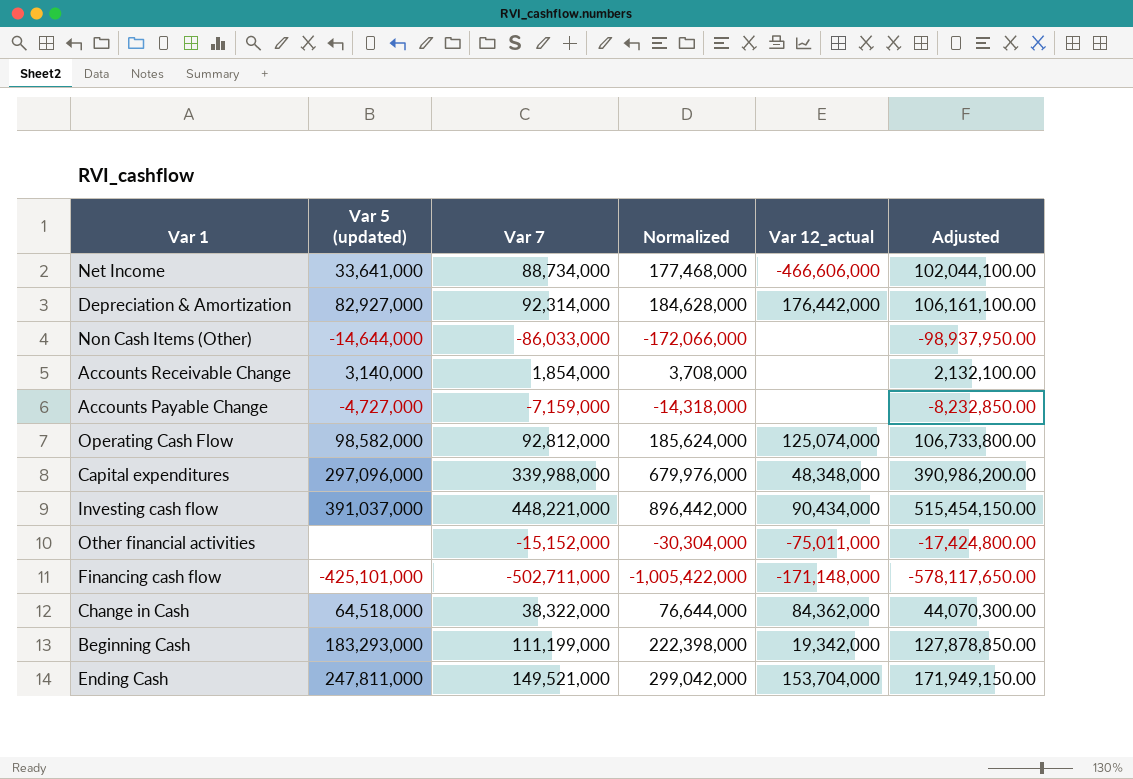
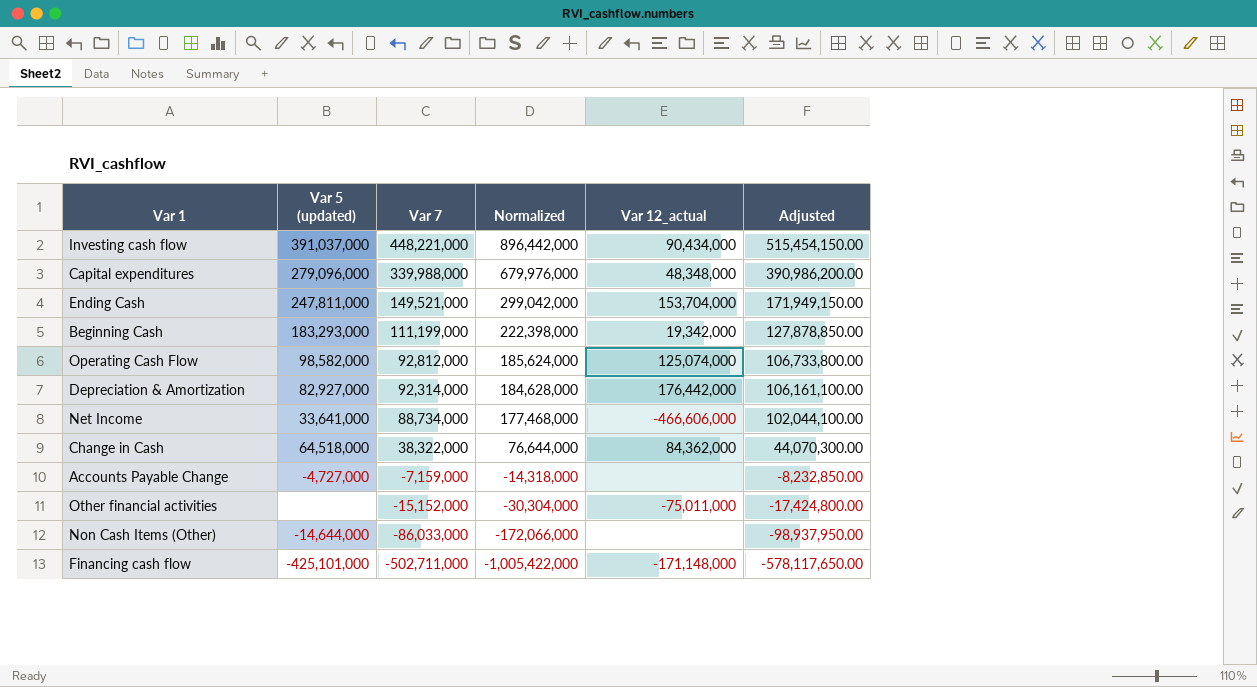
row order: none -> Var 7 descending
row Accounts Receivable Change: 3,140,000 | 1,854,000 | 3,708,000 | none | 2,132,100.00 -> none
Capital expenditures | Var 5 (updated): 297,096,000 -> 279,096,000

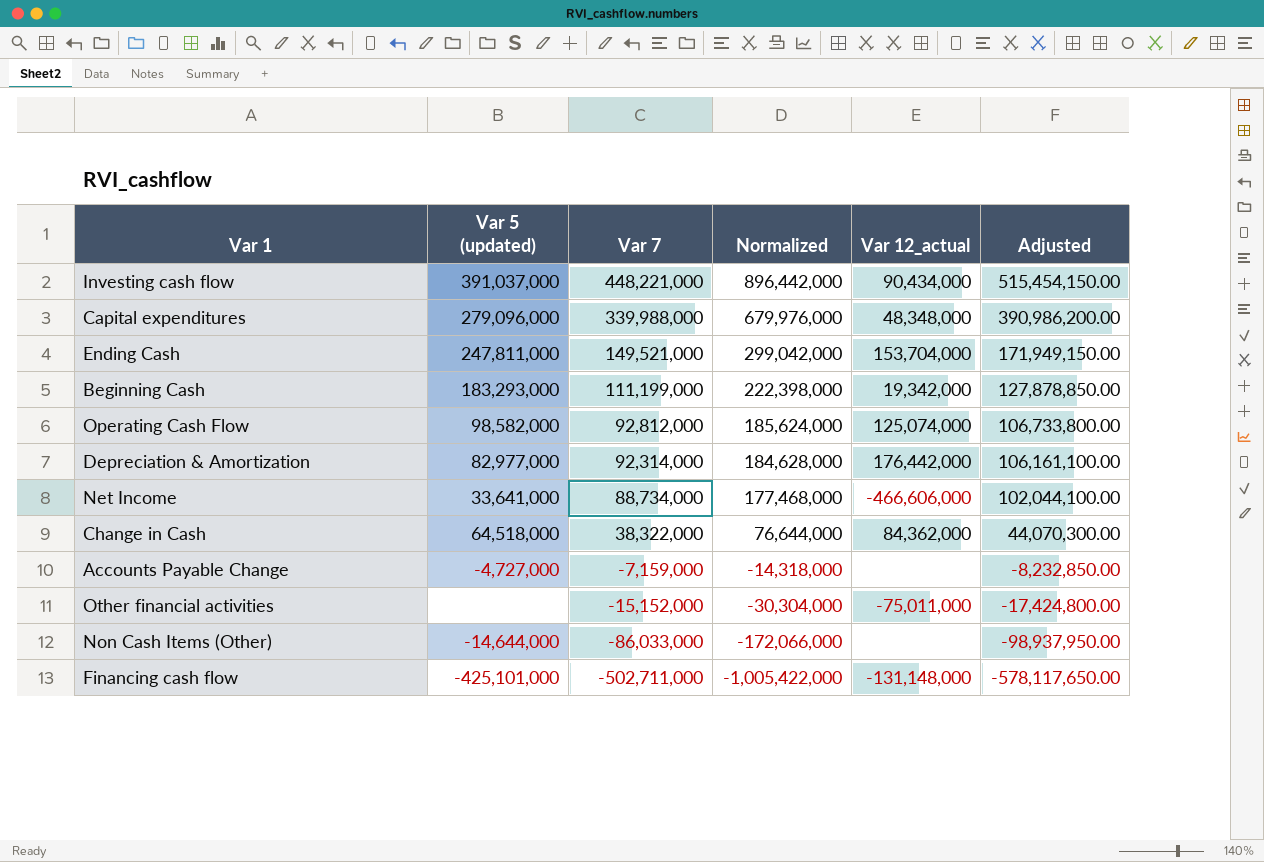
Depreciation & Amortization | Var 5 (updated): 82,927,000 -> 82,977,000
Financing cash flow | Var 12_actual: -171,148,000 -> -131,148,000

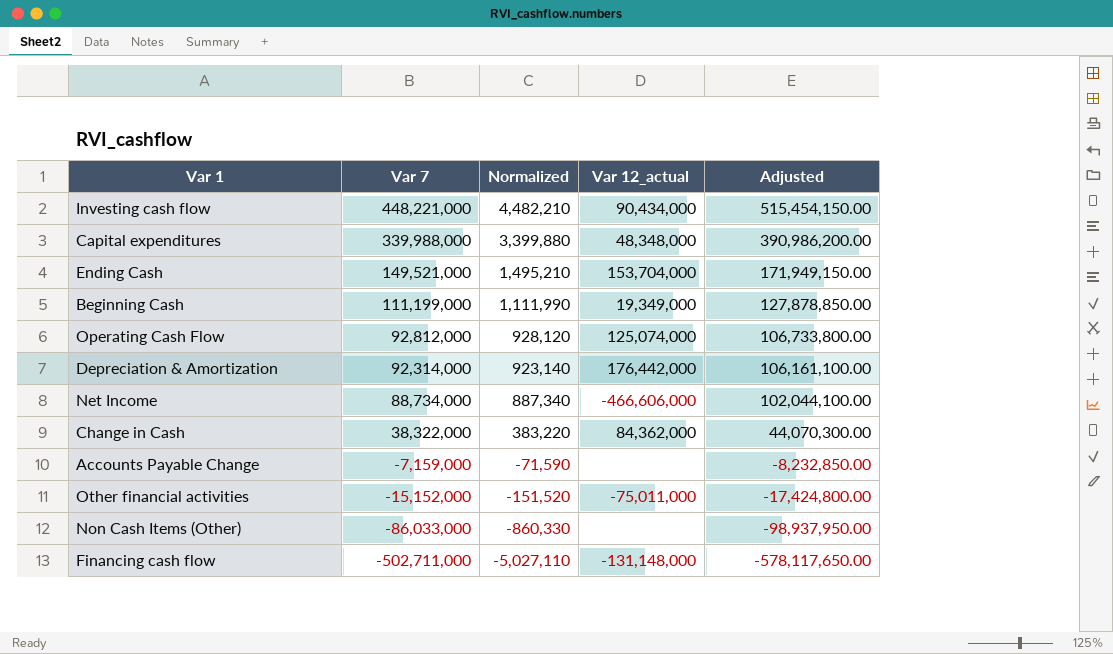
column Var 5 (updated) | position: 2 -> none
column Normalized | formula: [Var 7] * 2 -> [Var 7] * 0.01
Beginning Cash | Var 12_actual: 19,342,000 -> 19,349,000

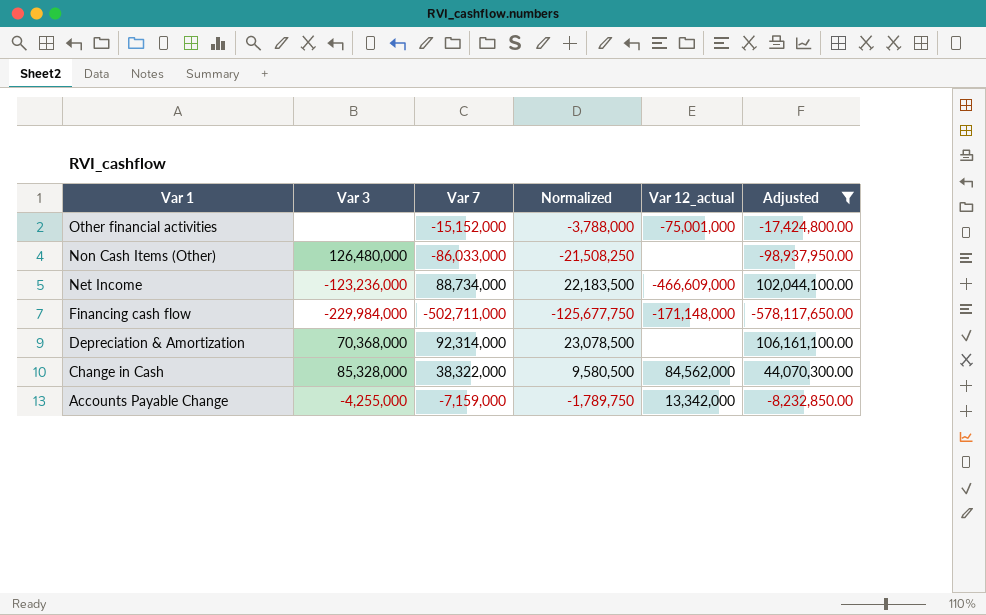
filter: none -> Adjusted <= 106,161,100.00
row order: Var 7 descending -> Var 1 descending
column Var 3 | position: none -> 2
column Normalized | formula: [Var 7] * 0.01 -> [Var 7] * 0.25
Other financial activities | Var 12_actual: -75,011,000 -> -75,001,000
Net Income | Var 12_actual: -466,606,000 -> -466,609,000
Financing cash flow | Var 12_actual: -131,148,000 -> -171,148,000
Depreciation & Amortization | Var 12_actual: 176,442,000 -> none
Change in Cash | Var 12_actual: 84,362,000 -> 84,562,000
Accounts Payable Change | Var 12_actual: none -> 13,342,000

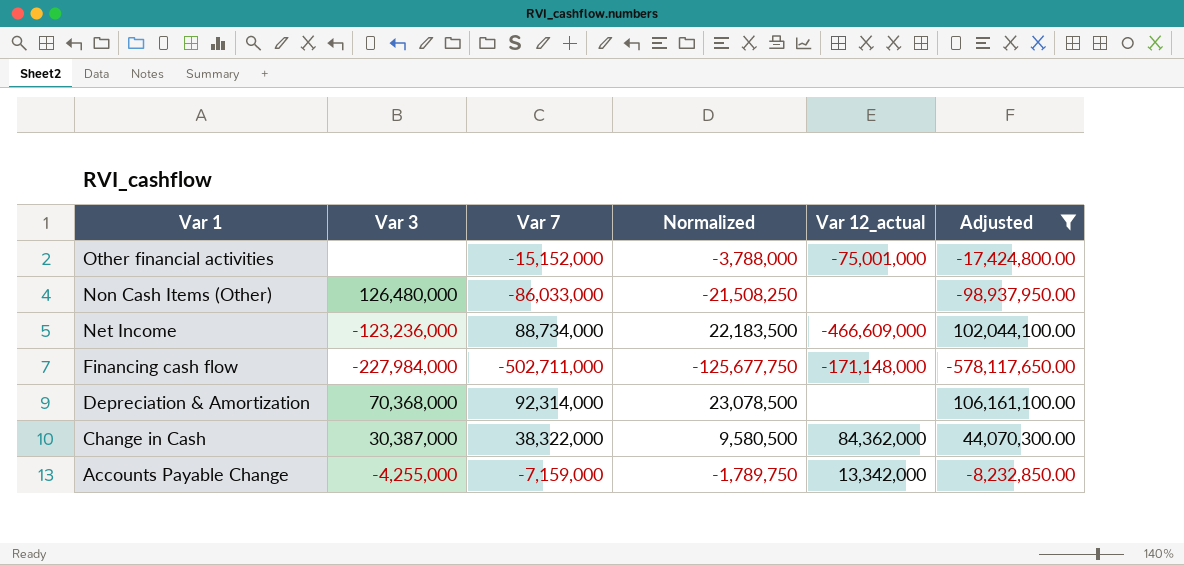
Financing cash flow | Var 3: -229,984,000 -> -227,984,000
Change in Cash | Var 3: 85,328,000 -> 30,387,000
Change in Cash | Var 12_actual: 84,562,000 -> 84,362,000

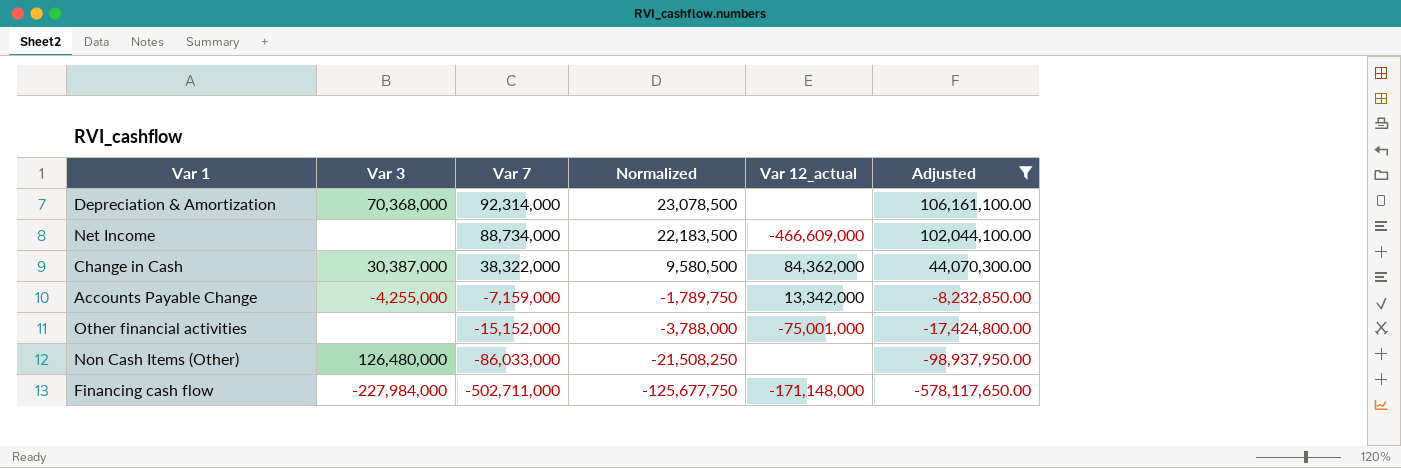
row order: Var 1 descending -> Var 7 descending
Net Income | Var 3: -123,236,000 -> none

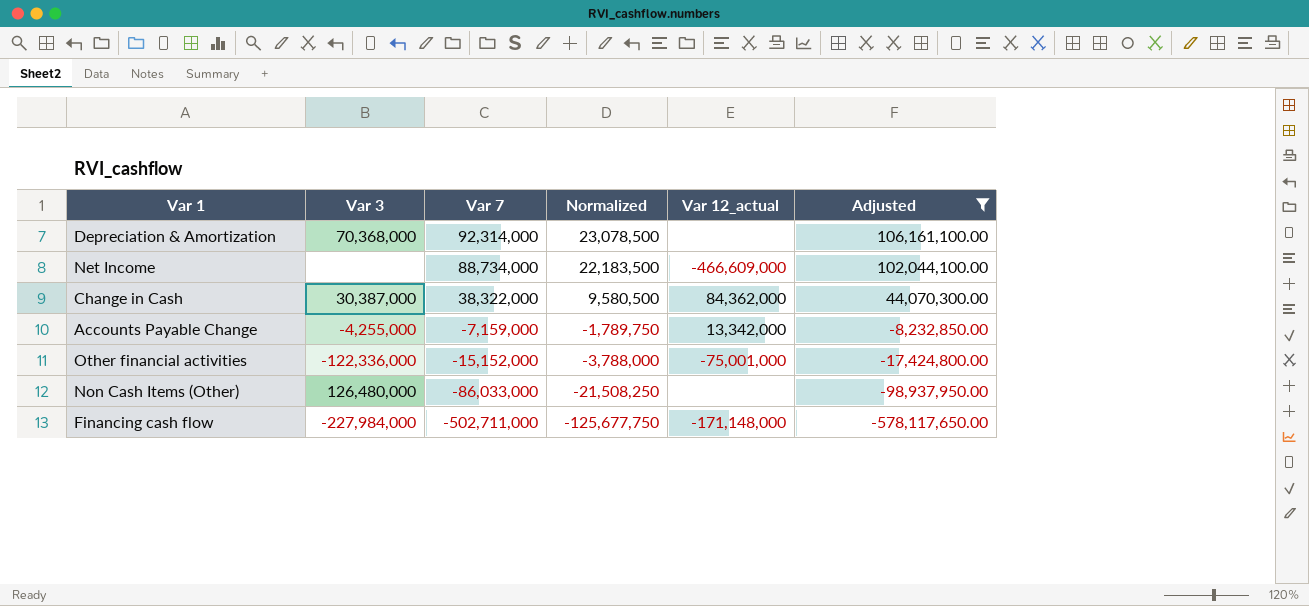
Other financial activities | Var 3: none -> -122,336,000

